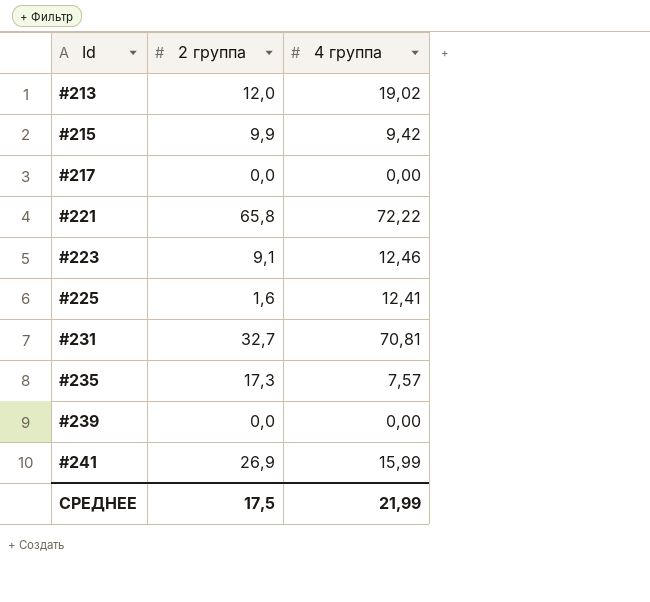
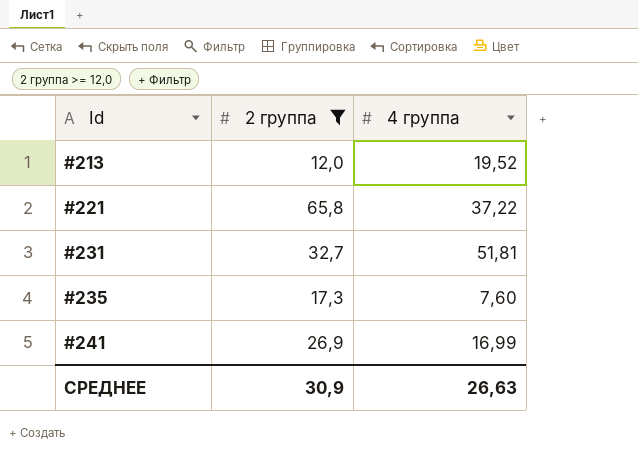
filter: none -> 2 группа >= 12,0
#213 | 4 группа: 19,02 -> 19,52
#221 | 4 группа: 72,22 -> 37,22
#231 | 4 группа: 70,81 -> 51,81
#235 | 4 группа: 7,57 -> 7,60
#241 | 4 группа: 15,99 -> 16,99
СРЕДНЕЕ | 2 группа: 17,5 -> 30,9
СРЕДНЕЕ | 4 группа: 21,99 -> 26,63

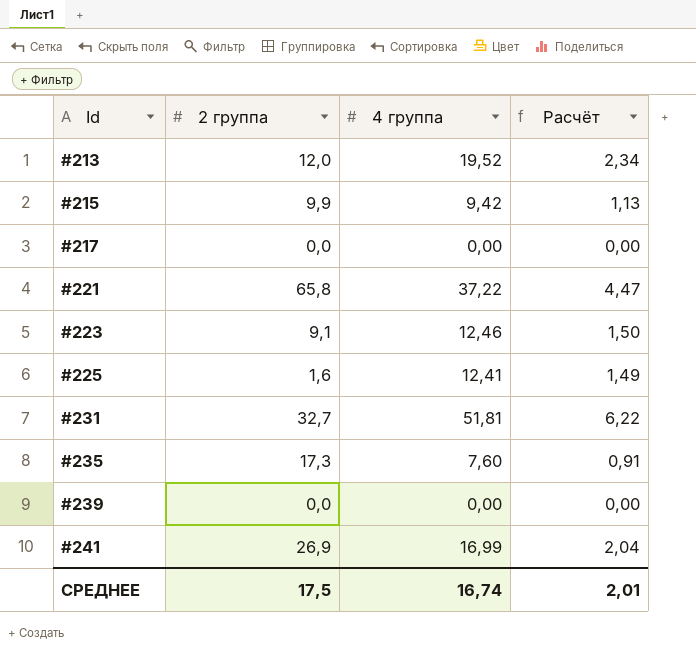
filter: 2 группа >= 12,0 -> none
column Расчёт | formula: none -> [4 группа] * 0,12
СРЕДНЕЕ | 2 группа: 30,9 -> 17,5
СРЕДНЕЕ | 4 группа: 26,63 -> 16,74

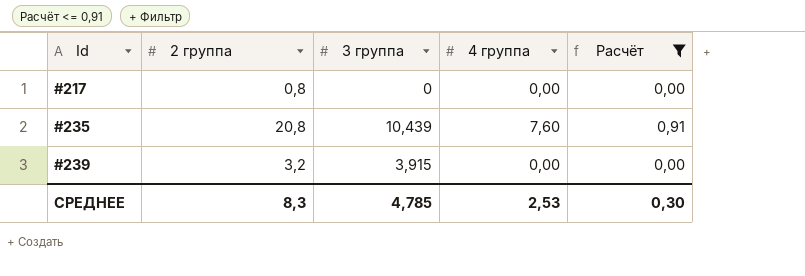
filter: none -> Расчёт <= 0,91
column 3 группа | position: none -> 3
#217 | 2 группа: 0,0 -> 0,8
#235 | 2 группа: 17,3 -> 20,8
#239 | 2 группа: 0,0 -> 3,2
СРЕДНЕЕ | 2 группа: 17,5 -> 8,3
СРЕДНЕЕ | 4 группа: 16,74 -> 2,53
СРЕДНЕЕ | Расчёт: 2,01 -> 0,30

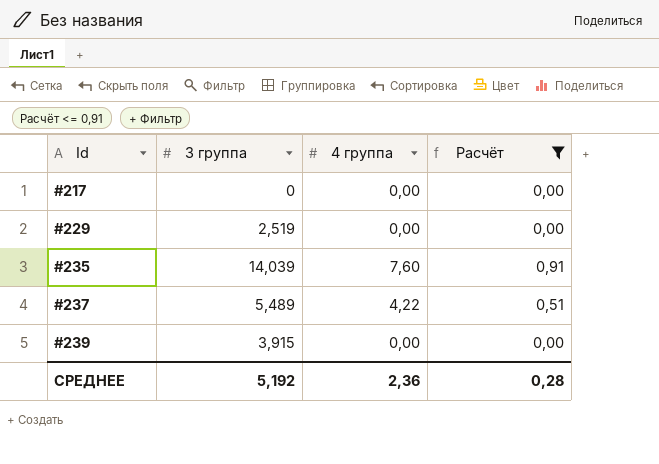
column 2 группа | position: 2 -> none
row #229: none -> 2,519 | 0,00 | 0,00
#235 | 3 группа: 10,439 -> 14,039
row #237: none -> 5,489 | 4,22 | 0,51
СРЕДНЕЕ | 3 группа: 4,785 -> 5,192
СРЕДНЕЕ | 4 группа: 2,53 -> 2,36
СРЕДНЕЕ | Расчёт: 0,30 -> 0,28

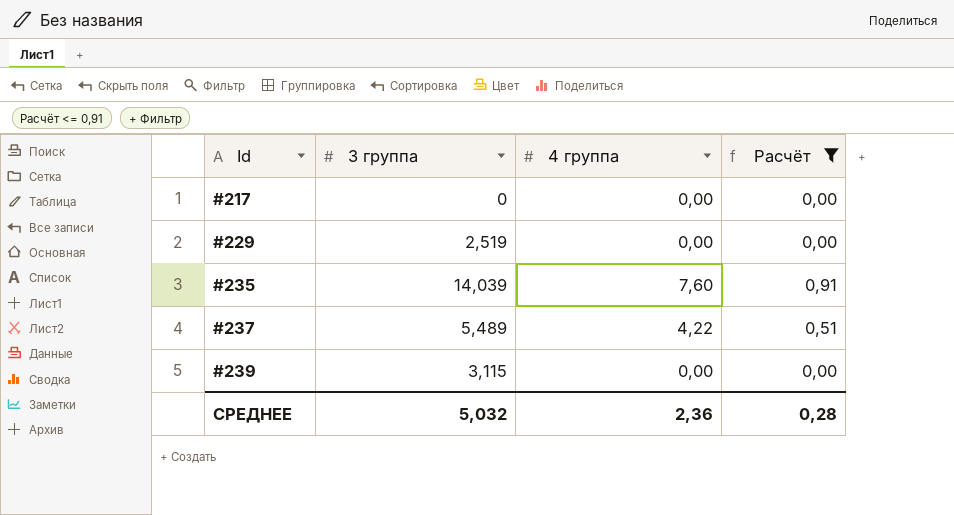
#239 | 3 группа: 3,915 -> 3,115
СРЕДНЕЕ | 3 группа: 5,192 -> 5,032

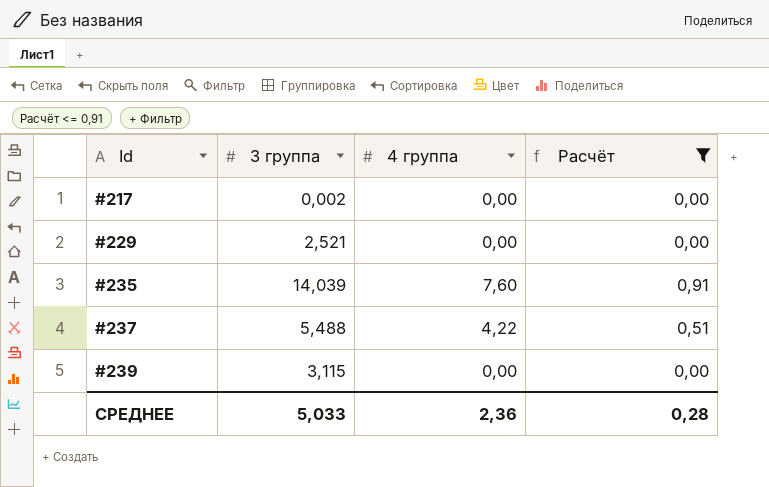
#217 | 3 группа: 0 -> 0,002
#229 | 3 группа: 2,519 -> 2,521
#237 | 3 группа: 5,489 -> 5,488
СРЕДНЕЕ | 3 группа: 5,032 -> 5,033

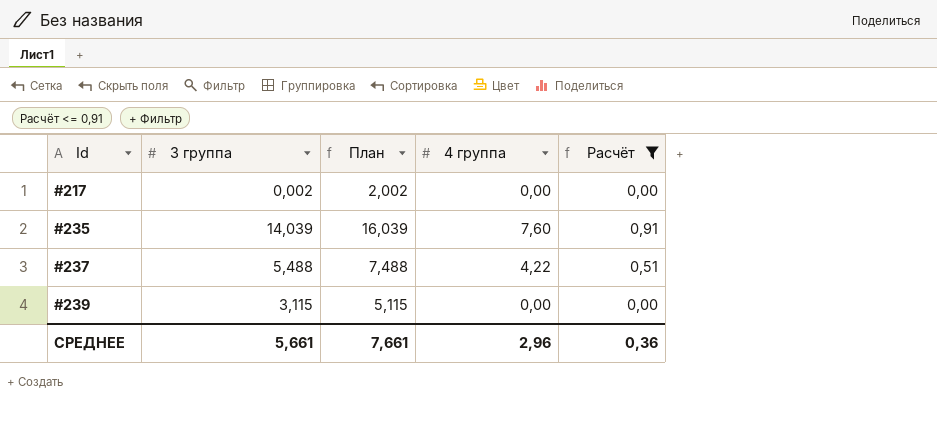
column План | formula: none -> [3 группа] + 2
row #229: 2,521 | 0,00 | 0,00 -> none
СРЕДНЕЕ | 3 группа: 5,033 -> 5,661
СРЕДНЕЕ | 4 группа: 2,36 -> 2,96
СРЕДНЕЕ | Расчёт: 0,28 -> 0,36

